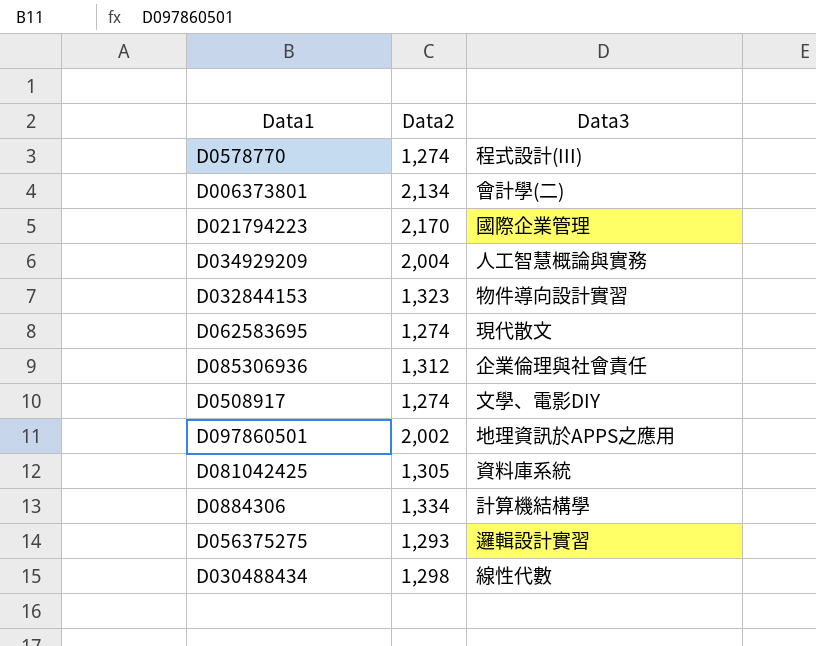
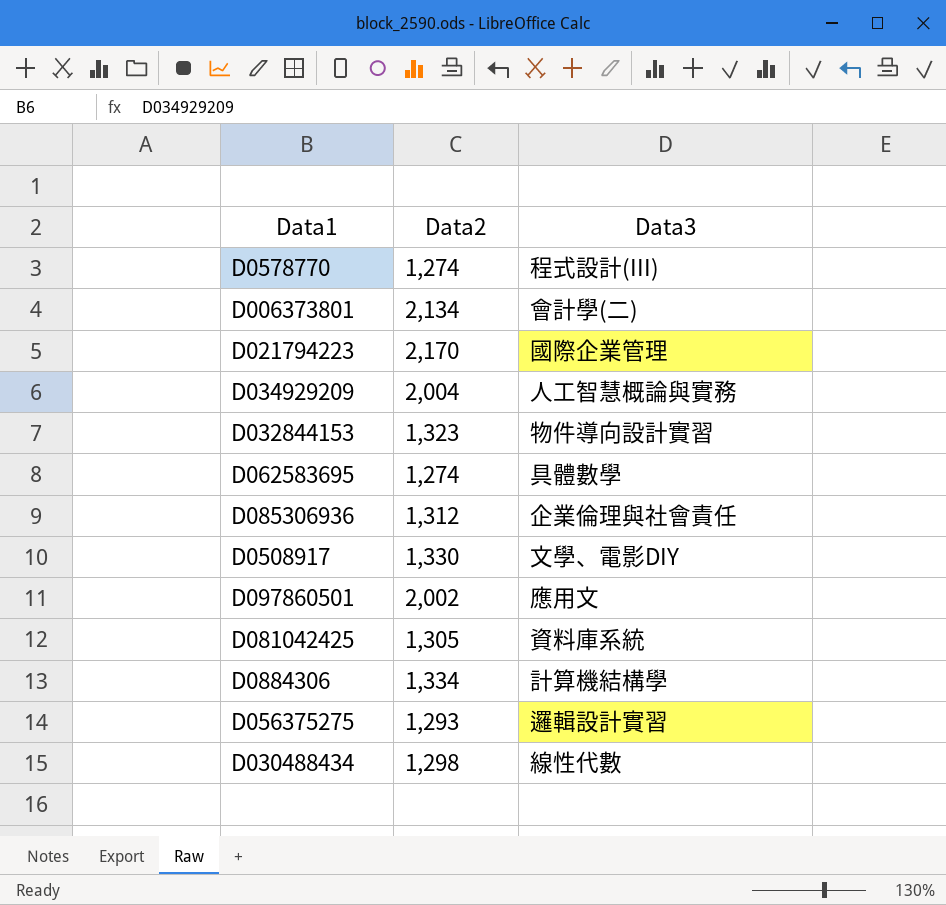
D062583695 | Data3: 現代散文 -> 具體數學
D0508917 | Data2: 1,274 -> 1,330
D097860501 | Data3: 地理資訊於APPS之應用 -> 應用文

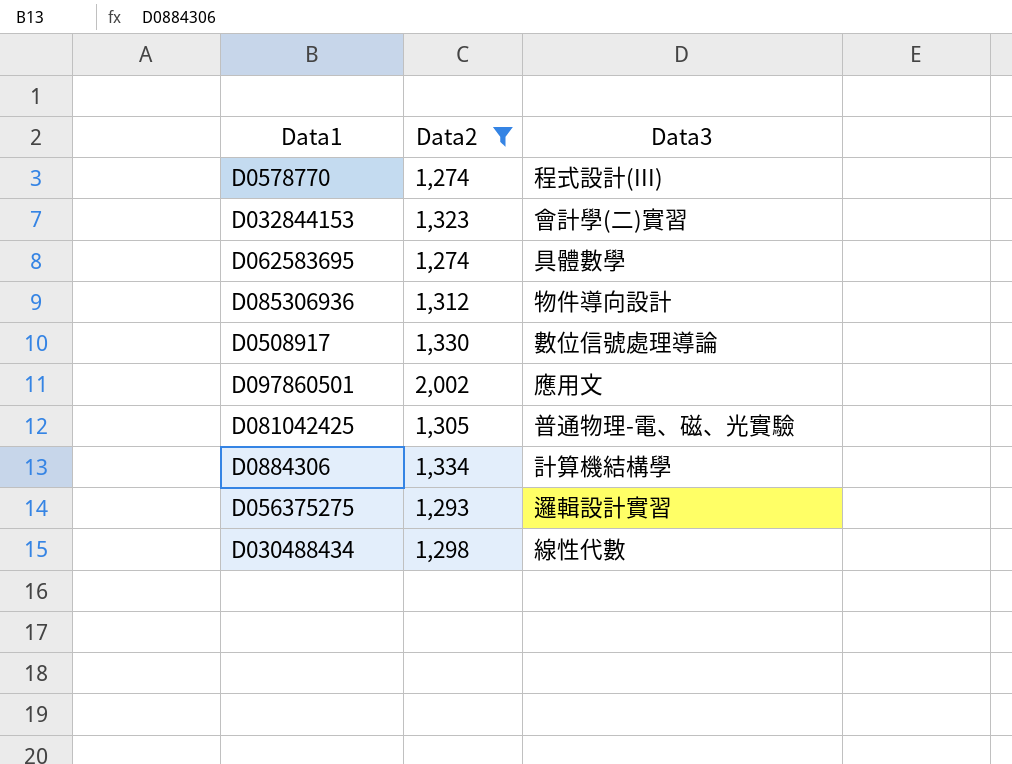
filter: none -> Data2 <= 2,002
D032844153 | Data3: 物件導向設計實習 -> 會計學(二)實習
D085306936 | Data3: 企業倫理與社會責任 -> 物件導向設計
D0508917 | Data3: 文學、電影DIY -> 數位信號處理導論
D081042425 | Data3: 資料庫系統 -> 普通物理-電、磁、光實驗

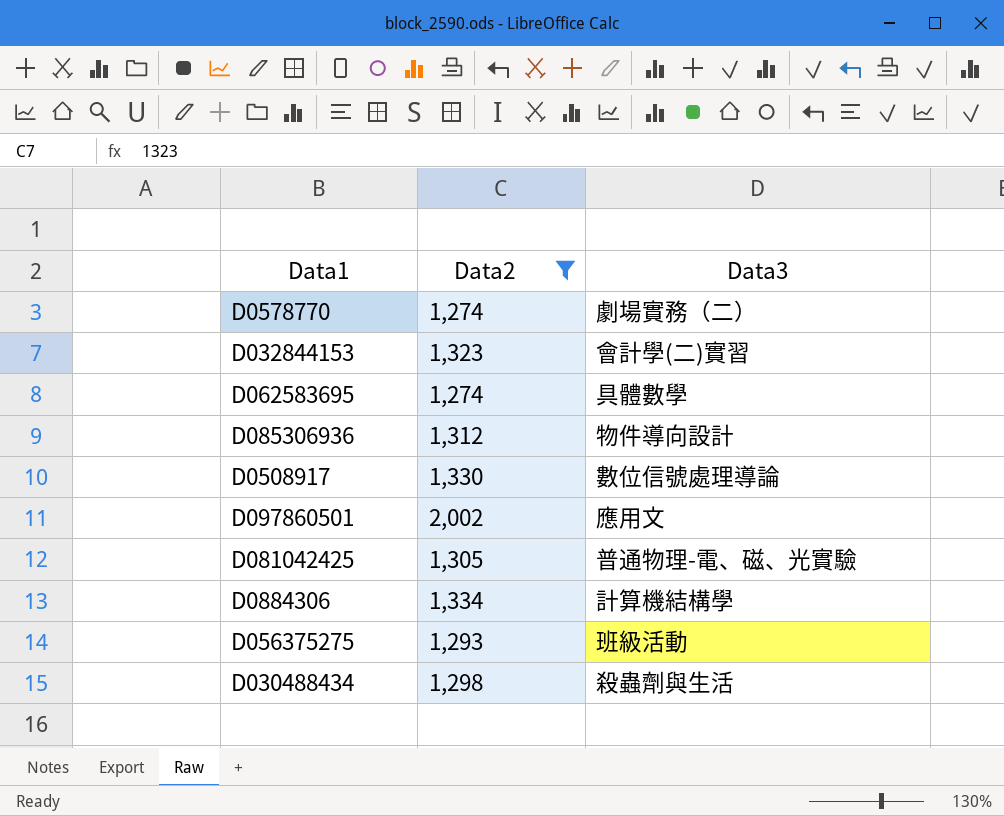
D0578770 | Data3: 程式設計(III) -> 劇場實務（二）
D056375275 | Data3: 邏輯設計實習 -> 班級活動
D030488434 | Data3: 線性代數 -> 殺蟲劑與生活

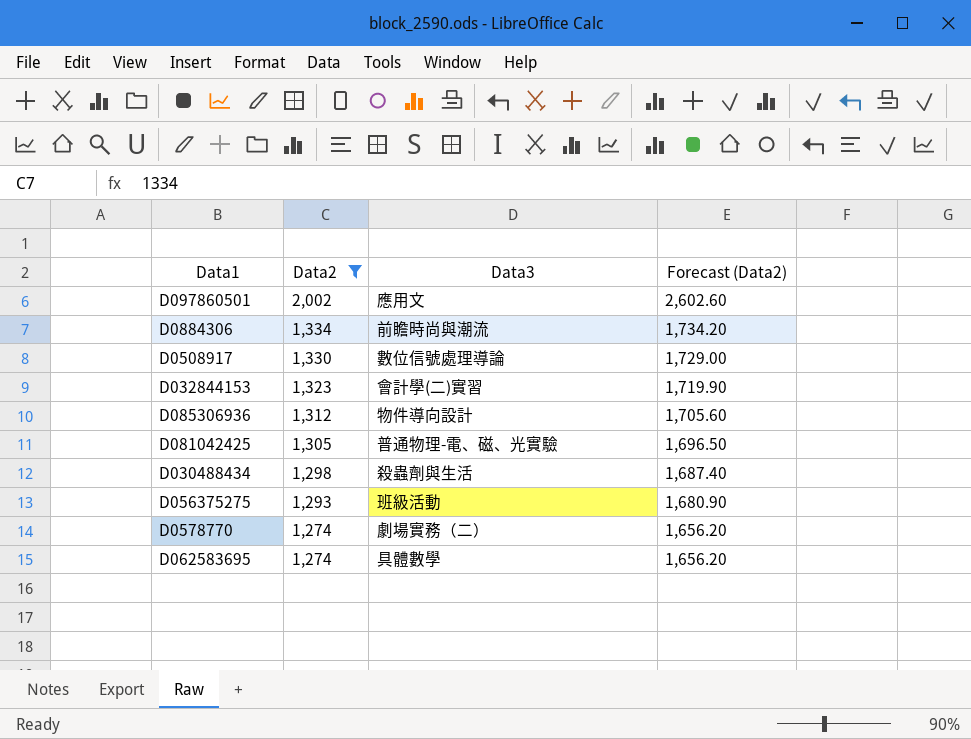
row order: none -> Data2 descending
column Forecast (Data2) | formula: none -> [Data2] * 1.3
D0884306 | Data3: 計算機結構學 -> 前瞻時尚與潮流

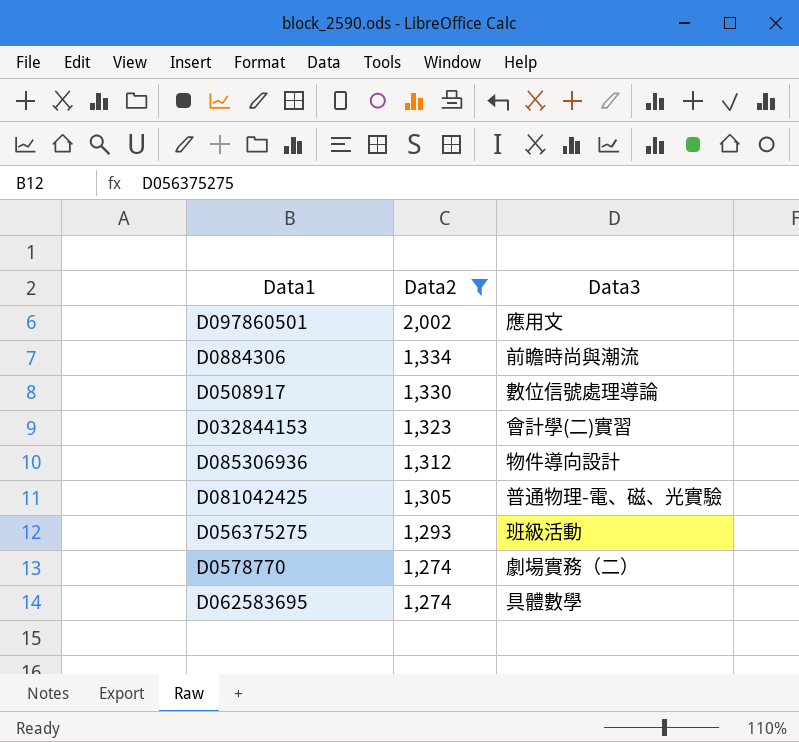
column Forecast (Data2) | formula: [Data2] * 1.3 -> none
row D030488434: 1,298 | 殺蟲劑與生活 | 1,687.40 -> none

